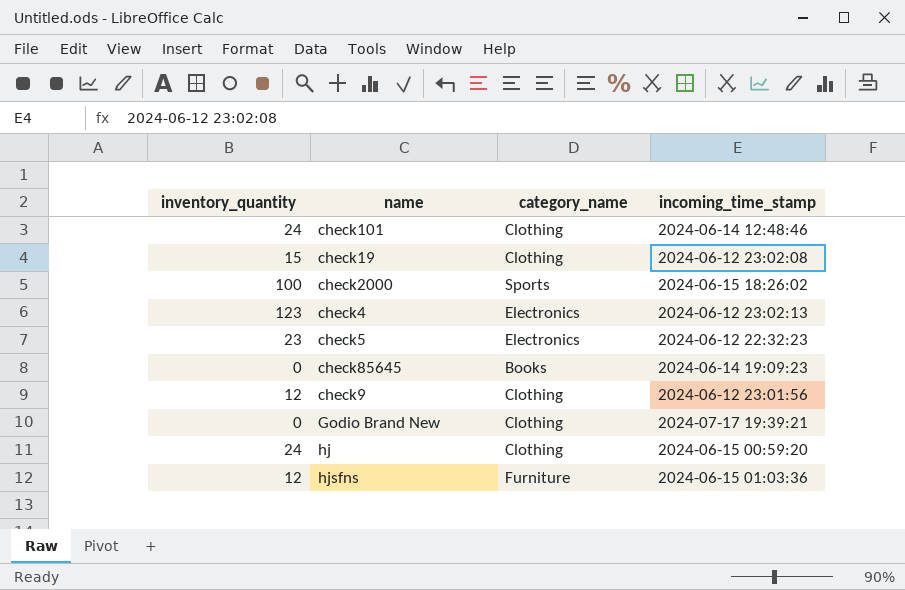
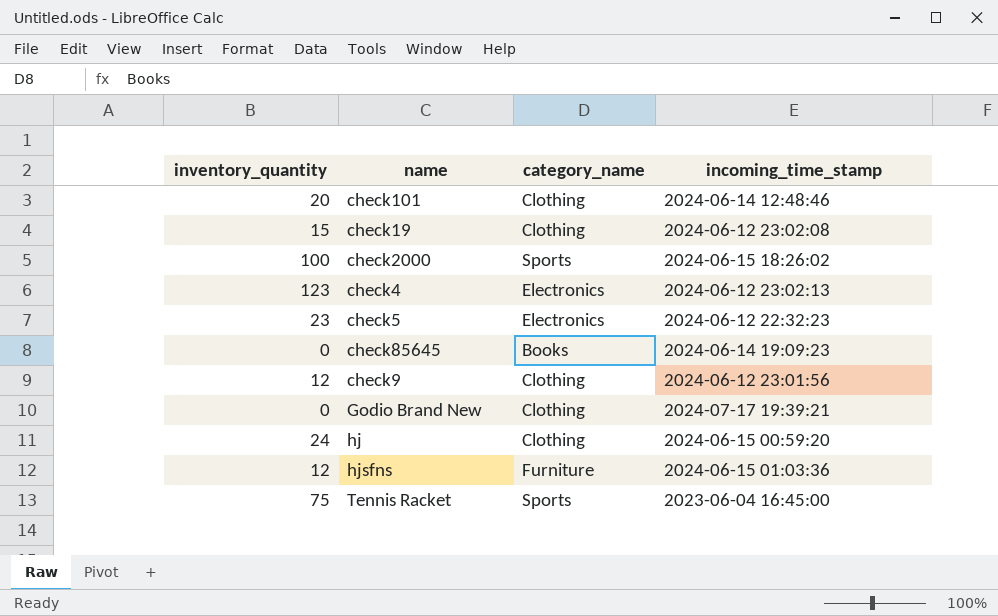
check101 | inventory_quantity: 24 -> 20
row Tennis Racket: none -> 75 | Sports | 2023-06-04 16:45:00

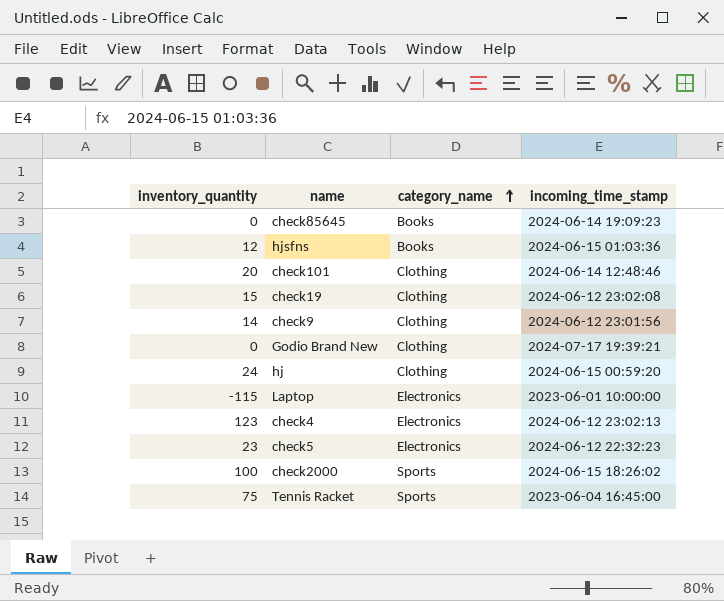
row order: none -> category_name ascending
hjsfns | category_name: Furniture -> Books
check9 | inventory_quantity: 12 -> 14
row Laptop: none -> -115 | Electronics | 2023-06-01 10:00:00

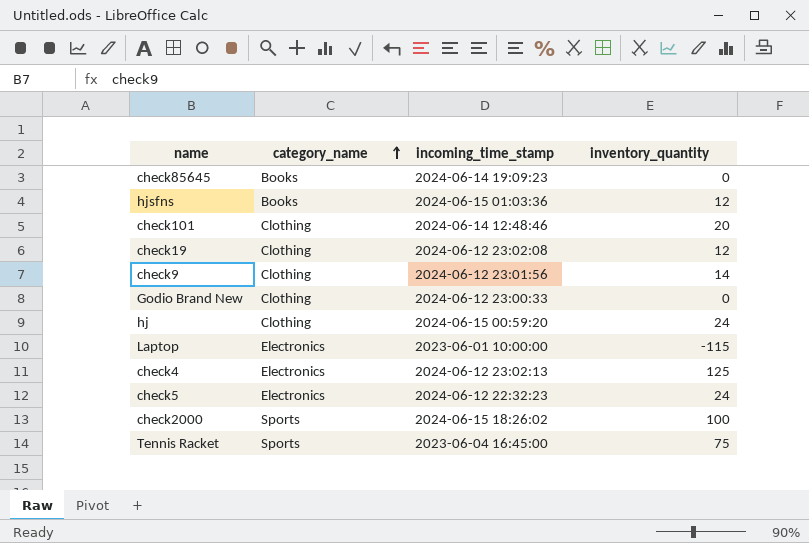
column inventory_quantity | position: 1 -> 4
check19 | inventory_quantity: 15 -> 12
Godio Brand New | incoming_time_stamp: 2024-07-17 19:39:21 -> 2024-06-12 23:00:33
check4 | inventory_quantity: 123 -> 125
check5 | inventory_quantity: 23 -> 24

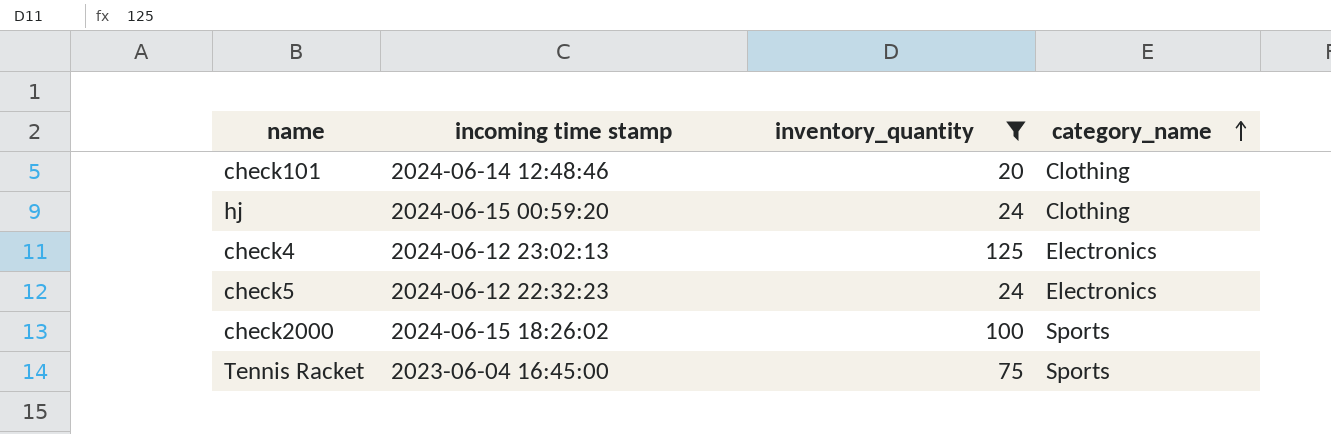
filter: none -> inventory_quantity >= 20
column name: incoming_time_stamp -> incoming time stamp
column category_name | position: 2 -> 4

